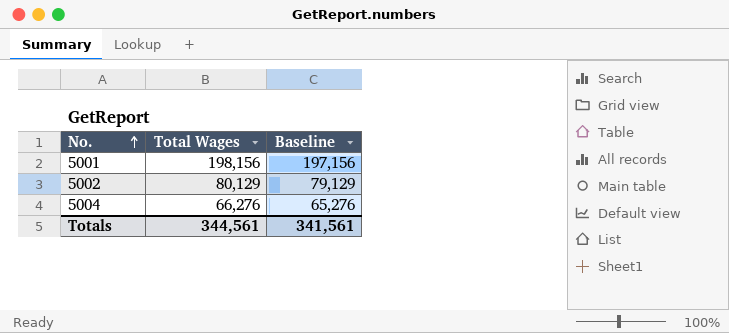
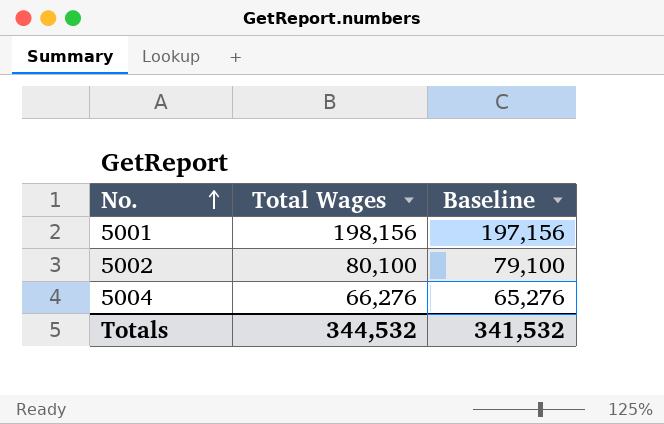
5002 | Total Wages: 80,129 -> 80,100
5002 | Baseline: 79,129 -> 79,100
Totals | Total Wages: 344,561 -> 344,532
Totals | Baseline: 341,561 -> 341,532

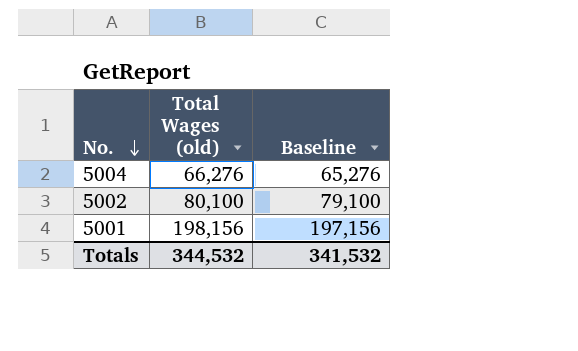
row order: No. ascending -> No. descending
column name: Total Wages -> Total Wages (old)

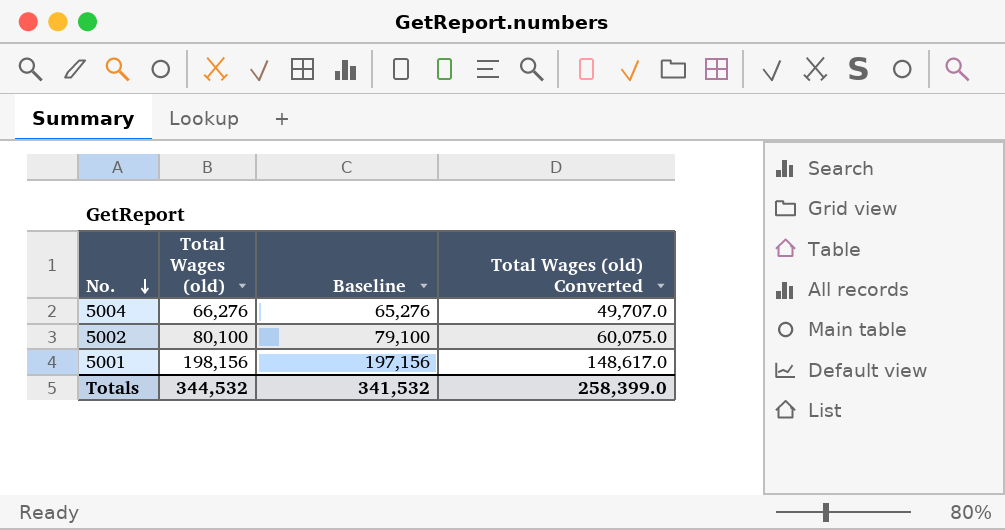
column Total Wages (old) Converted | formula: none -> [Total Wages (old)] * 0.75

